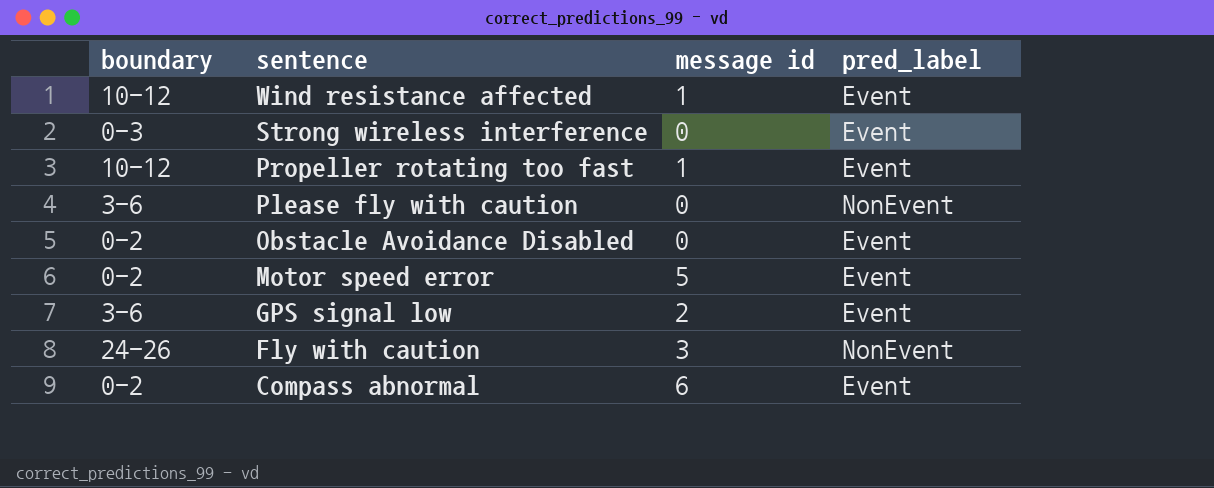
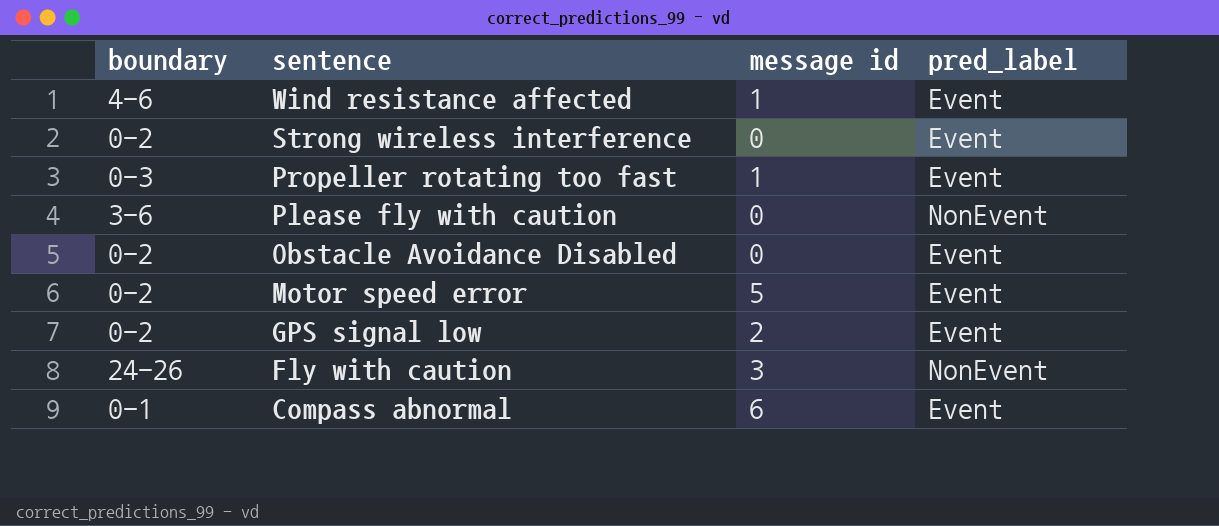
Wind resistance affected | boundary: 10-12 -> 4-6
Strong wireless interference | boundary: 0-3 -> 0-2
Propeller rotating too fast | boundary: 10-12 -> 0-3
GPS signal low | boundary: 3-6 -> 0-2
Compass abnormal | boundary: 0-2 -> 0-1

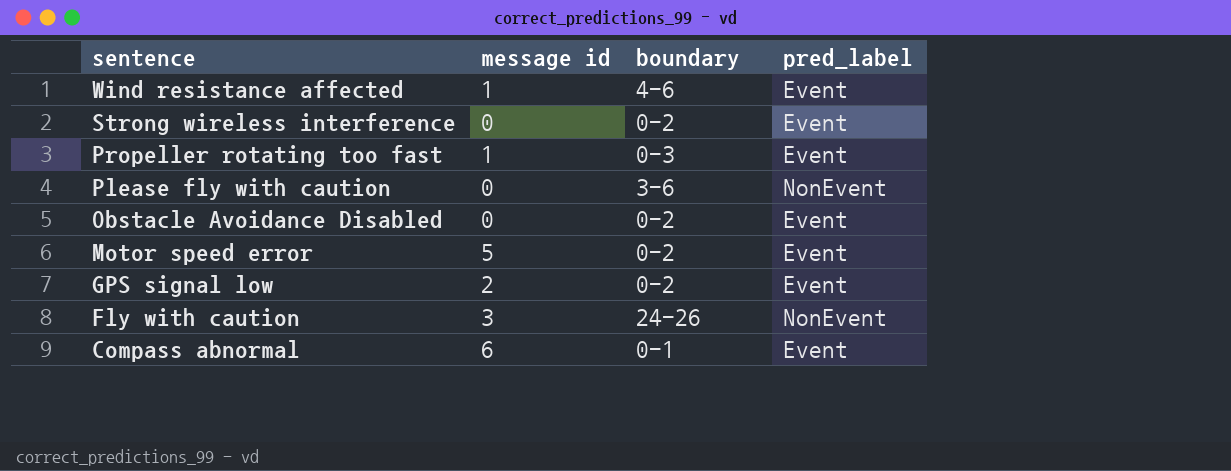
column boundary | position: 1 -> 3

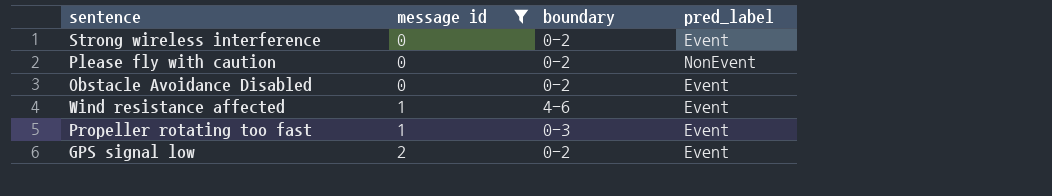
filter: none -> message id <= 2
row order: sentence descending -> message id ascending
Please fly with caution | boundary: 3-6 -> 0-2

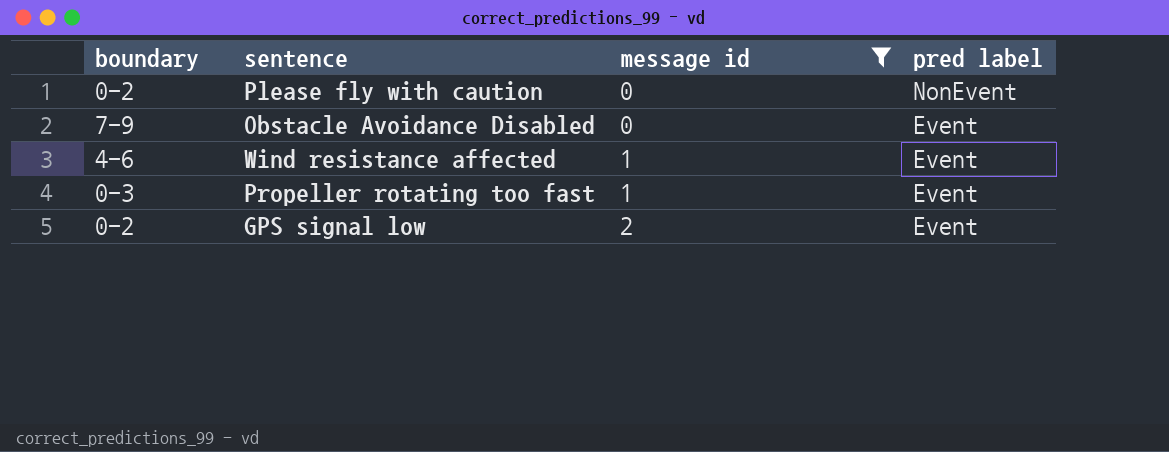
column boundary | position: 3 -> 1
column name: pred_label -> pred label
row Strong wireless interference: 0 | 0-2 | Event -> none
Obstacle Avoidance Disabled | boundary: 0-2 -> 7-9

